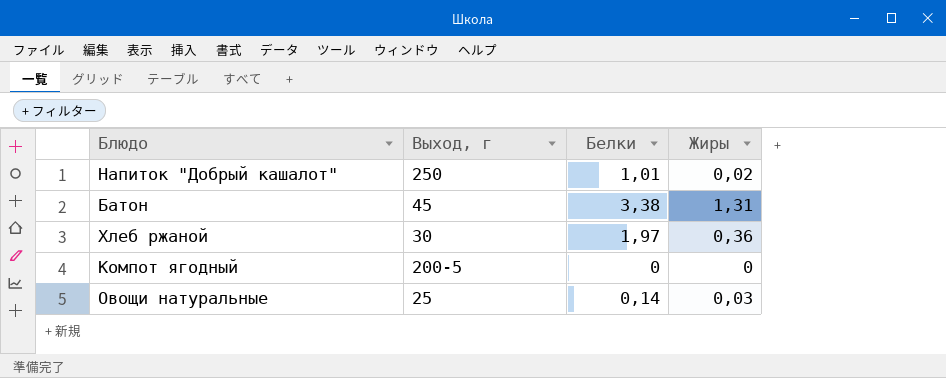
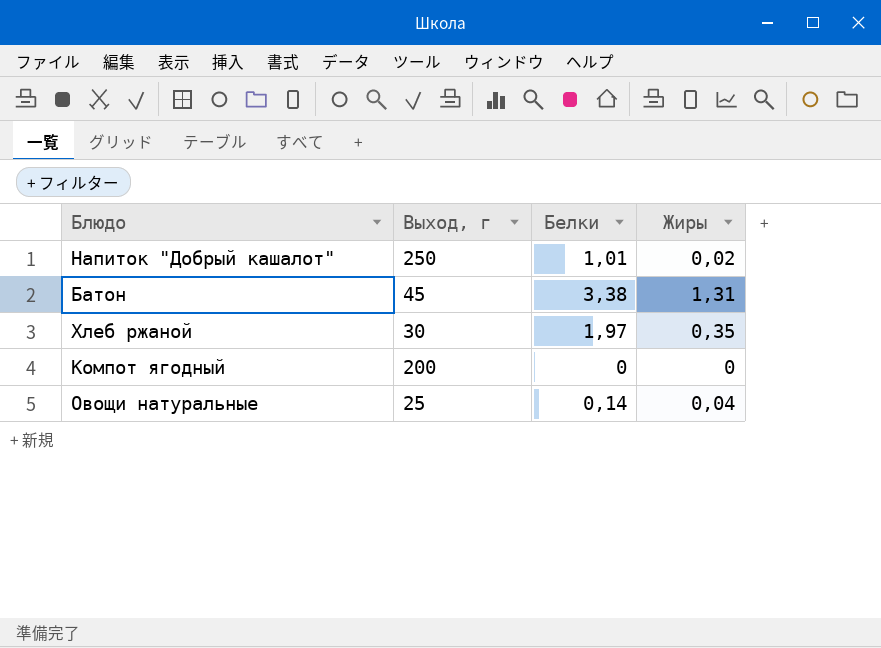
Хлеб ржаной | Жиры: 0,36 -> 0,35
Компот ягодный | Выход, г: 200-5 -> 200
Овощи натуральные | Жиры: 0,03 -> 0,04

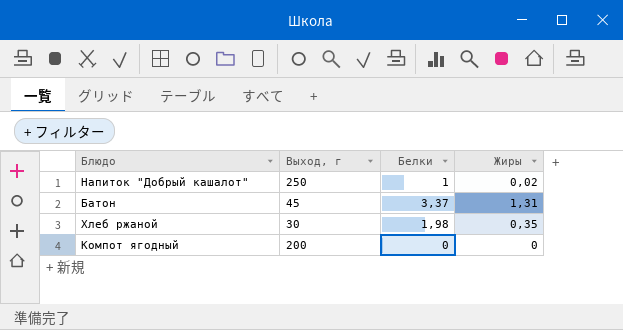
row Овощи натуральные: 25 | 0,14 | 0,04 -> none
Напиток "Добрый кашалот" | Белки: 1,01 -> 1
Батон | Белки: 3,38 -> 3,37
Хлеб ржаной | Белки: 1,97 -> 1,98

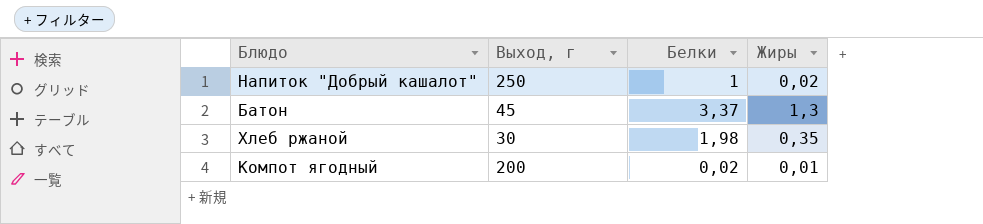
Батон | Жиры: 1,31 -> 1,3
Компот ягодный | Белки: 0 -> 0,02
Компот ягодный | Жиры: 0 -> 0,01

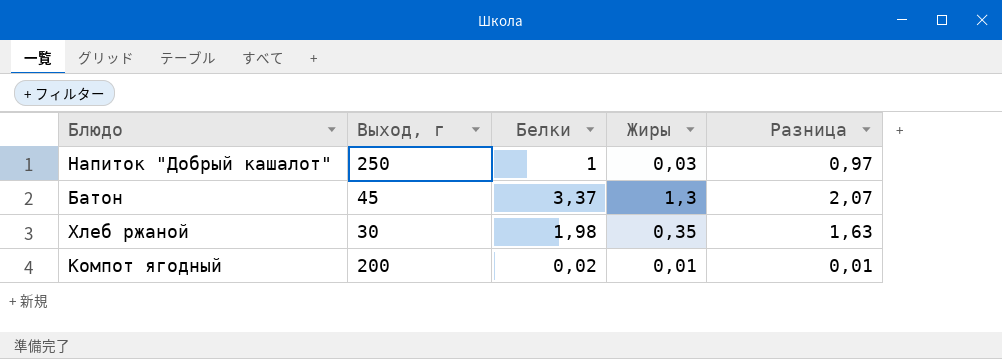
column Разница | formula: none -> [Белки] - [Жиры]
Напиток "Добрый кашалот" | Жиры: 0,02 -> 0,03

